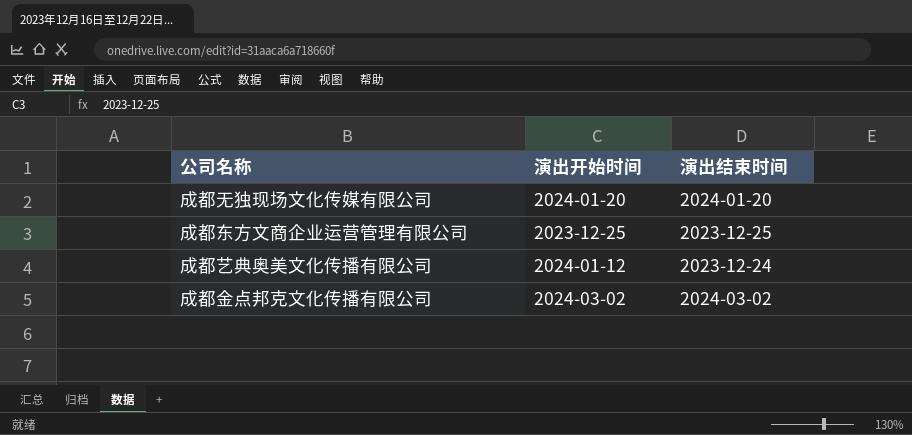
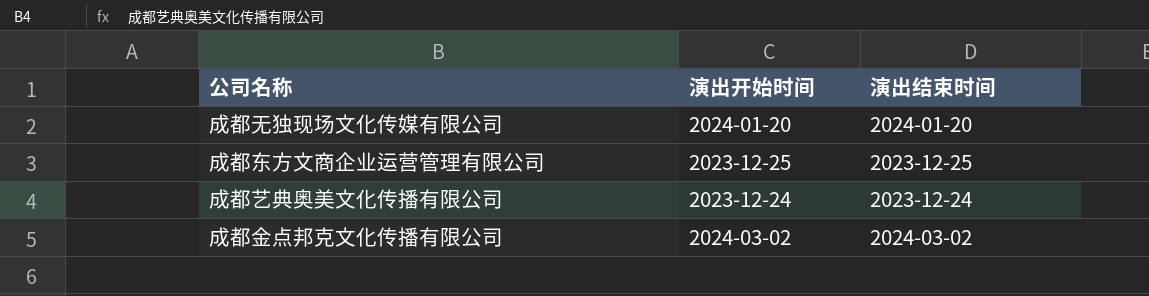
成都艺典奥美文化传播有限公司 | 演出开始时间: 2024-01-12 -> 2023-12-24

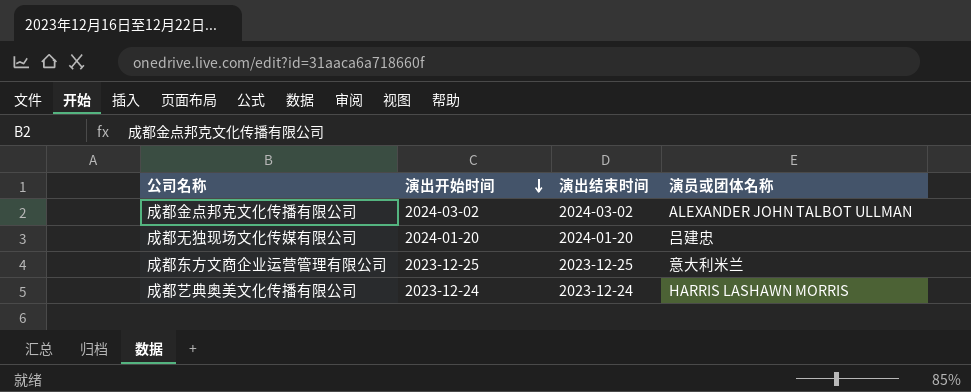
row order: none -> 演出开始时间 descending
column 演员或团体名称 | position: none -> 4

